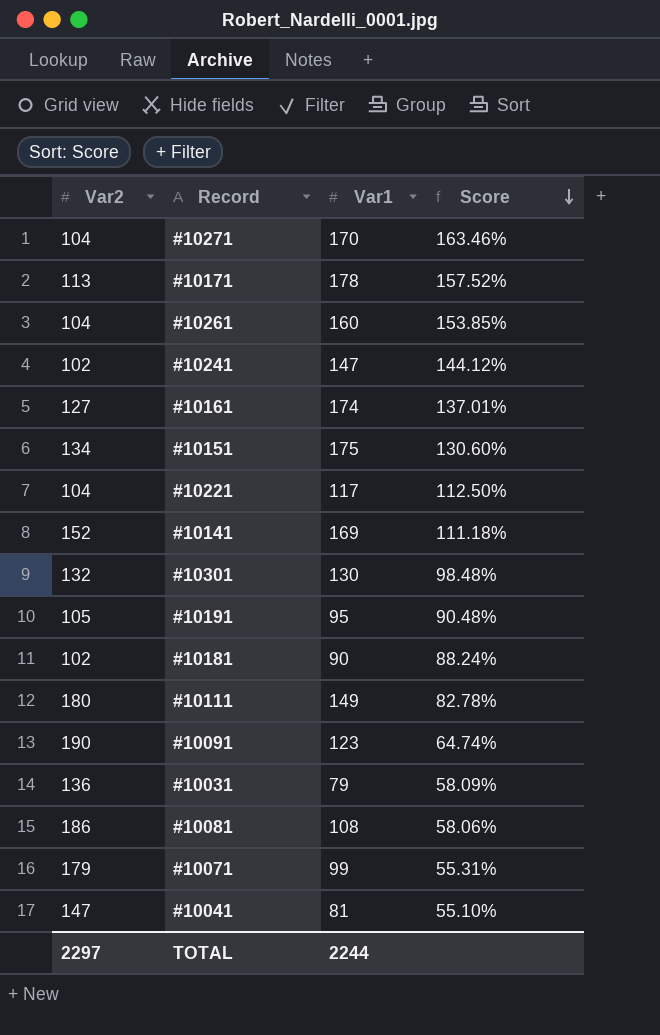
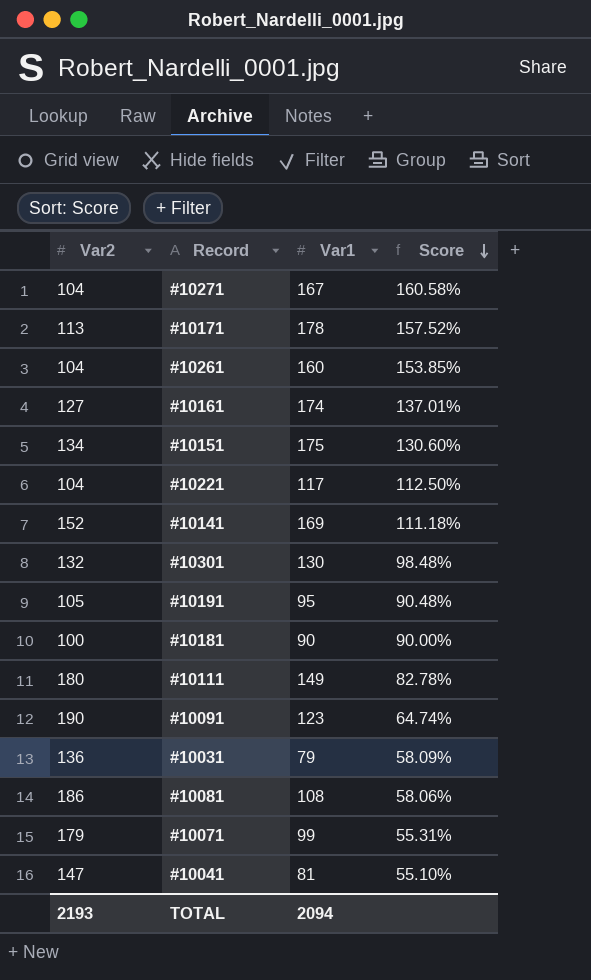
row #10241: 102 | 147 | 144.12% -> none
#10271 | Var1: 170 -> 167
#10271 | Score: 163.46% -> 160.58%
#10181 | Var2: 102 -> 100
#10181 | Score: 88.24% -> 90.00%
TOTAL | Var2: 2297 -> 2193
TOTAL | Var1: 2244 -> 2094

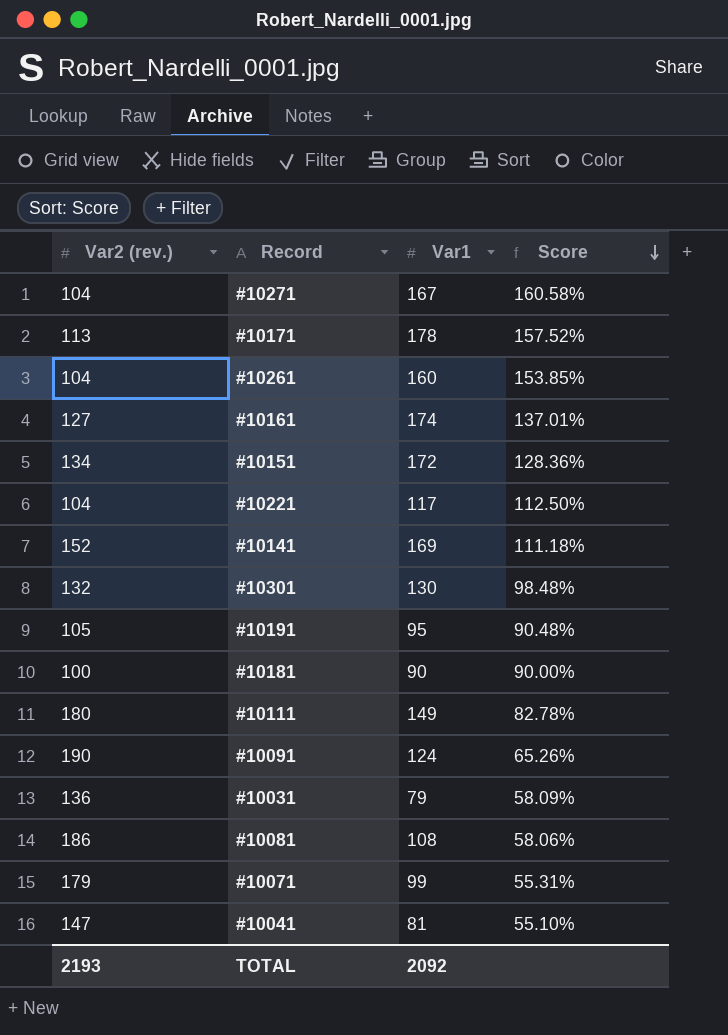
column name: Var2 -> Var2 (rev.)
#10151 | Var1: 175 -> 172
#10151 | Score: 130.60% -> 128.36%
#10091 | Var1: 123 -> 124
#10091 | Score: 64.74% -> 65.26%
TOTAL | Var1: 2094 -> 2092

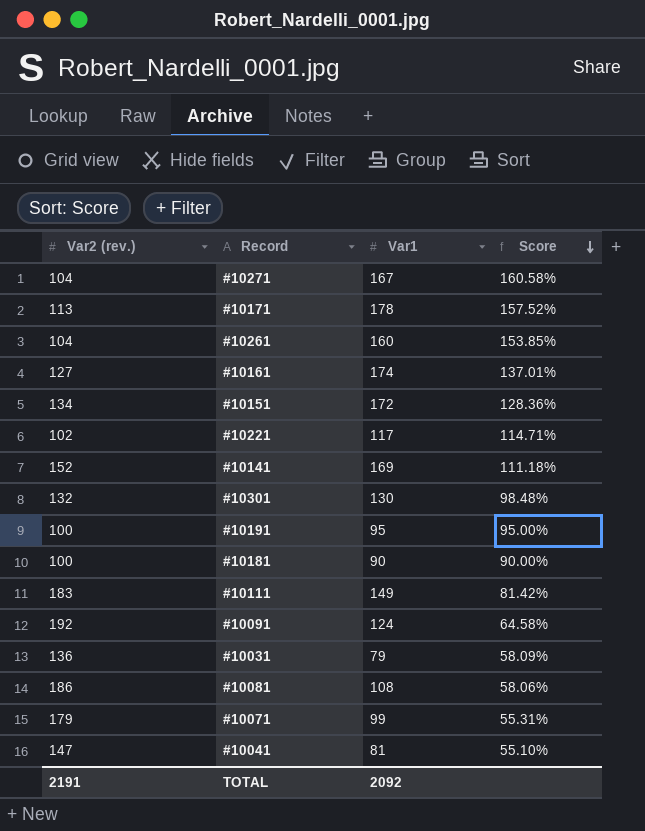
#10221 | Var2 (rev.): 104 -> 102
#10221 | Score: 112.50% -> 114.71%
#10191 | Var2 (rev.): 105 -> 100
#10191 | Score: 90.48% -> 95.00%
#10111 | Var2 (rev.): 180 -> 183
#10111 | Score: 82.78% -> 81.42%
#10091 | Var2 (rev.): 190 -> 192
#10091 | Score: 65.26% -> 64.58%
TOTAL | Var2 (rev.): 2193 -> 2191

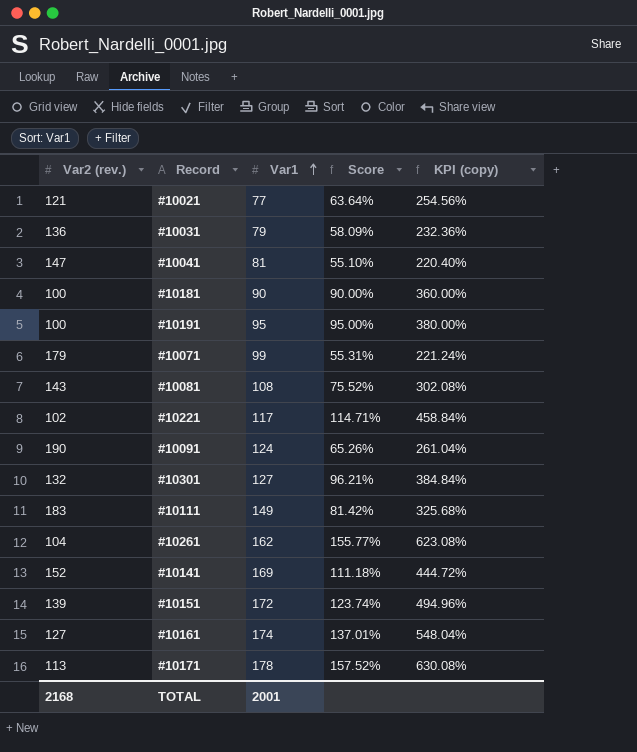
row order: Score descending -> Var1 ascending
column KPI (copy) | formula: none -> [Score] * 4
row #10271: 104 | 167 | 160.58% -> none
row #10021: none -> 121 | 77 | 63.64% | 254.56%
#10081 | Var2 (rev.): 186 -> 143
#10081 | Score: 58.06% -> 75.52%
#10091 | Var2 (rev.): 192 -> 190
#10091 | Score: 64.58% -> 65.26%
#10301 | Var1: 130 -> 127
#10301 | Score: 98.48% -> 96.21%
#10261 | Var1: 160 -> 162
#10261 | Score: 153.85% -> 155.77%
#10151 | Var2 (rev.): 134 -> 139
#10151 | Score: 128.36% -> 123.74%
TOTAL | Var2 (rev.): 2191 -> 2168
TOTAL | Var1: 2092 -> 2001

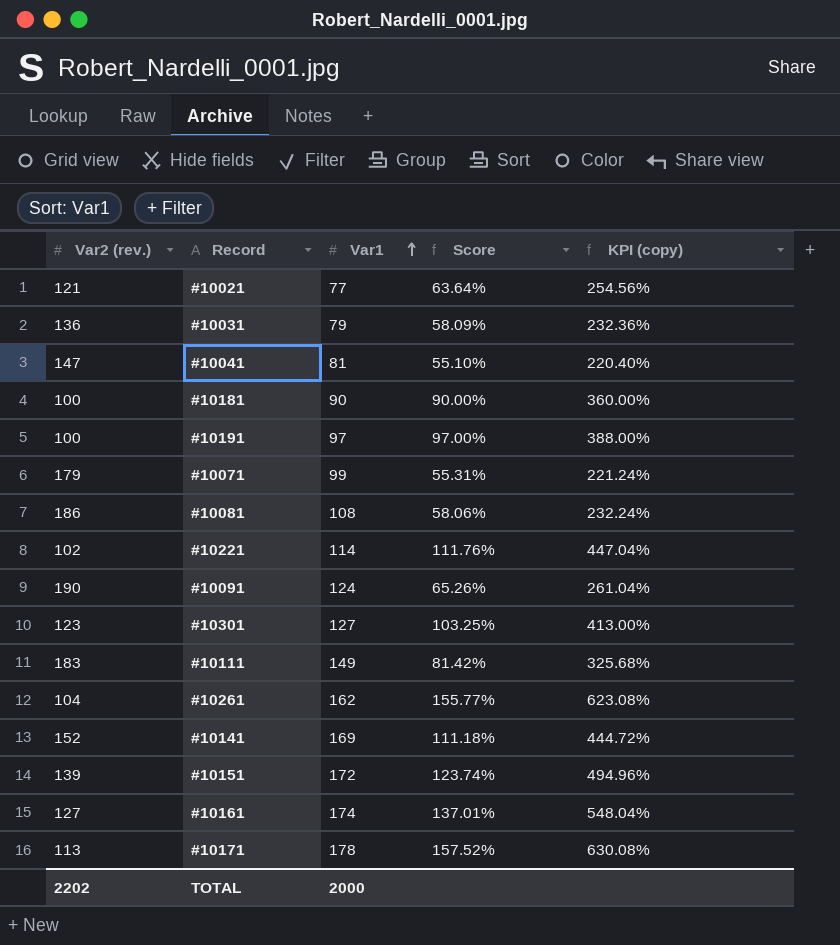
#10191 | Var1: 95 -> 97
#10191 | Score: 95.00% -> 97.00%
#10191 | KPI (copy): 380.00% -> 388.00%
#10081 | Var2 (rev.): 143 -> 186
#10081 | Score: 75.52% -> 58.06%
#10081 | KPI (copy): 302.08% -> 232.24%
#10221 | Var1: 117 -> 114
#10221 | Score: 114.71% -> 111.76%
#10221 | KPI (copy): 458.84% -> 447.04%
#10301 | Var2 (rev.): 132 -> 123
#10301 | Score: 96.21% -> 103.25%
#10301 | KPI (copy): 384.84% -> 413.00%
TOTAL | Var2 (rev.): 2168 -> 2202
TOTAL | Var1: 2001 -> 2000

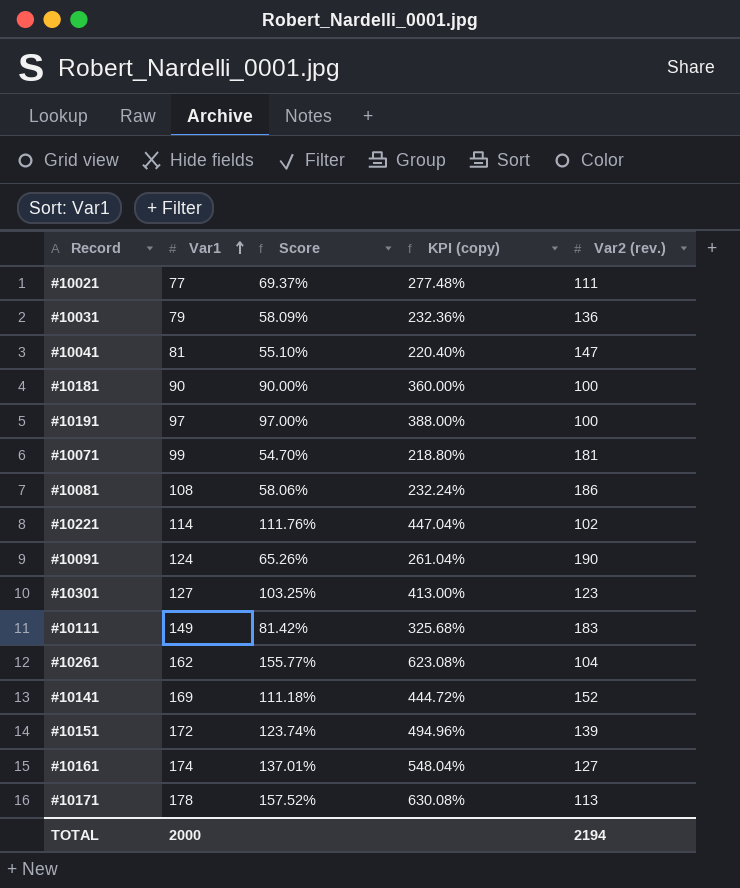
column Var2 (rev.) | position: 1 -> 5
#10021 | Score: 63.64% -> 69.37%
#10021 | KPI (copy): 254.56% -> 277.48%
#10021 | Var2 (rev.): 121 -> 111
#10071 | Score: 55.31% -> 54.70%
#10071 | KPI (copy): 221.24% -> 218.80%
#10071 | Var2 (rev.): 179 -> 181
TOTAL | Var2 (rev.): 2202 -> 2194

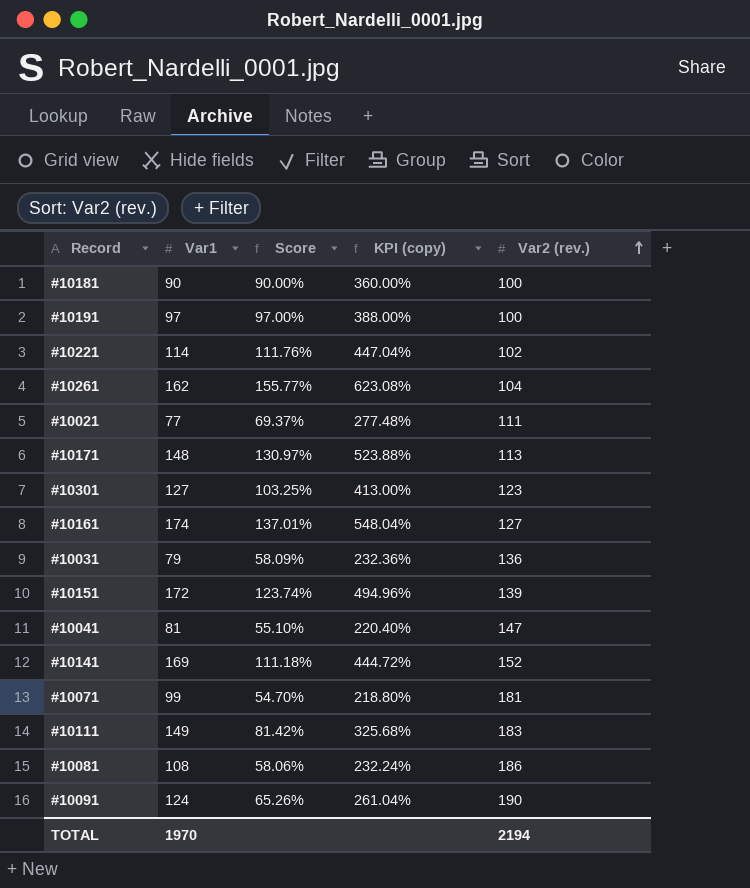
row order: Var1 ascending -> Var2 (rev.) ascending
#10171 | Var1: 178 -> 148
#10171 | Score: 157.52% -> 130.97%
#10171 | KPI (copy): 630.08% -> 523.88%
TOTAL | Var1: 2000 -> 1970

